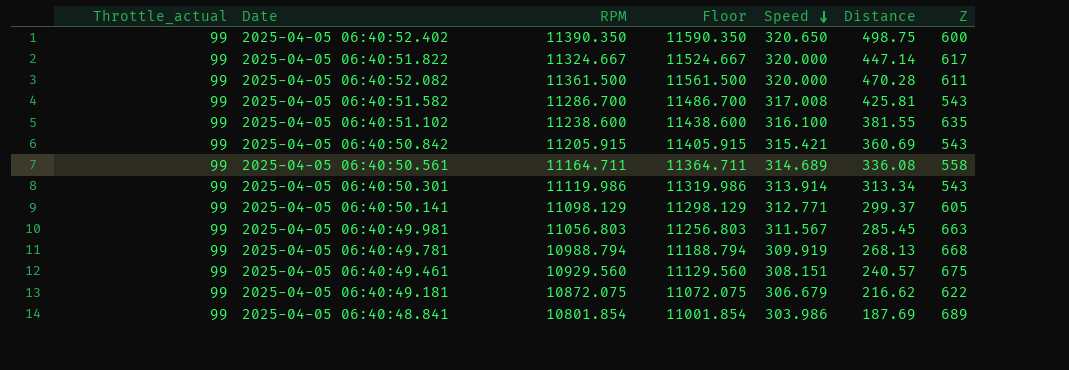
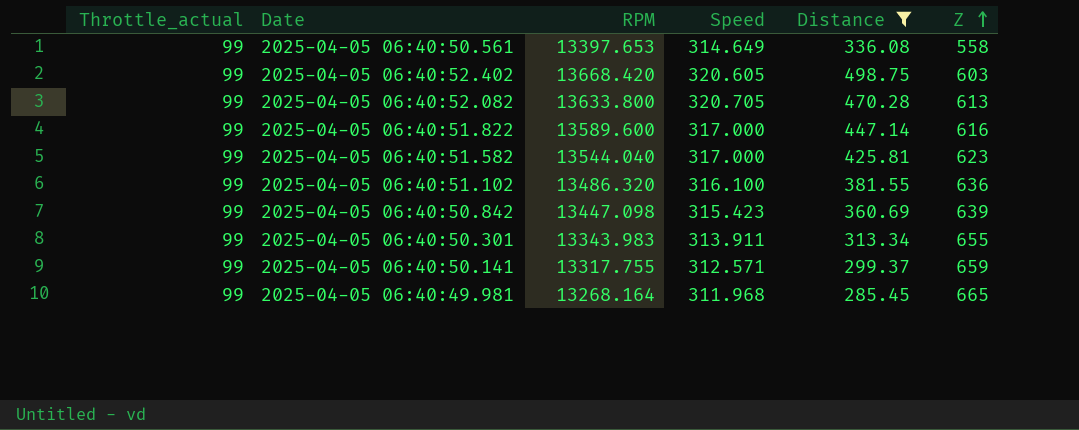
filter: none -> Distance >= 285.45
row order: Speed descending -> Z ascending
column Floor | formula: [RPM] + 200 -> none
2025-04-05 06:40:50.561 | RPM: 11164.711 -> 13397.653
2025-04-05 06:40:50.561 | Speed: 314.689 -> 314.649
2025-04-05 06:40:52.402 | RPM: 11390.350 -> 13668.420
2025-04-05 06:40:52.402 | Speed: 320.650 -> 320.605
2025-04-05 06:40:52.402 | Z: 600 -> 603
2025-04-05 06:40:52.082 | RPM: 11361.500 -> 13633.800
2025-04-05 06:40:52.082 | Speed: 320.000 -> 320.705
2025-04-05 06:40:52.082 | Z: 611 -> 613
2025-04-05 06:40:51.822 | RPM: 11324.667 -> 13589.600
2025-04-05 06:40:51.822 | Speed: 320.000 -> 317.000
2025-04-05 06:40:51.822 | Z: 617 -> 616
2025-04-05 06:40:51.582 | RPM: 11286.700 -> 13544.040
2025-04-05 06:40:51.582 | Speed: 317.008 -> 317.000
2025-04-05 06:40:51.582 | Z: 543 -> 623
2025-04-05 06:40:51.102 | RPM: 11238.600 -> 13486.320
2025-04-05 06:40:51.102 | Z: 635 -> 636
2025-04-05 06:40:50.842 | RPM: 11205.915 -> 13447.098
2025-04-05 06:40:50.842 | Speed: 315.421 -> 315.423
2025-04-05 06:40:50.842 | Z: 543 -> 639
2025-04-05 06:40:50.301 | RPM: 11119.986 -> 13343.983
2025-04-05 06:40:50.301 | Speed: 313.914 -> 313.911
2025-04-05 06:40:50.301 | Z: 543 -> 655
2025-04-05 06:40:50.141 | RPM: 11098.129 -> 13317.755
2025-04-05 06:40:50.141 | Speed: 312.771 -> 312.571
2025-04-05 06:40:50.141 | Z: 605 -> 659
2025-04-05 06:40:49.981 | RPM: 11056.803 -> 13268.164
2025-04-05 06:40:49.981 | Speed: 311.567 -> 311.968
2025-04-05 06:40:49.981 | Z: 663 -> 665

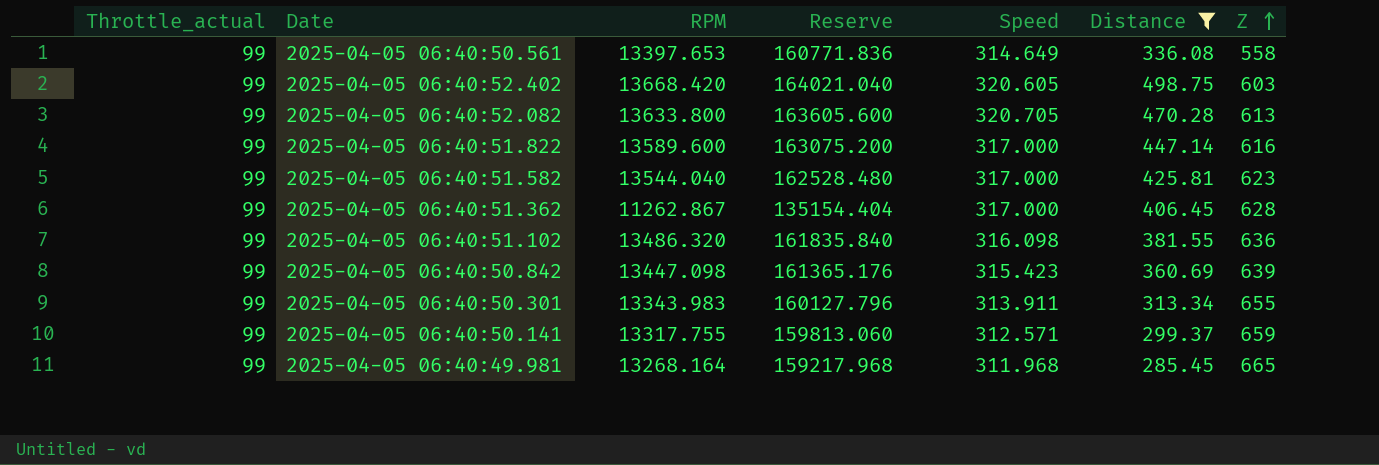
column Reserve | formula: none -> [RPM] * 12
row 2025-04-05 06:40:51.362: none -> 99 | 11262.867 | 135154.404 | 317.000 | 406.45 | 628
2025-04-05 06:40:51.102 | Speed: 316.100 -> 316.098

